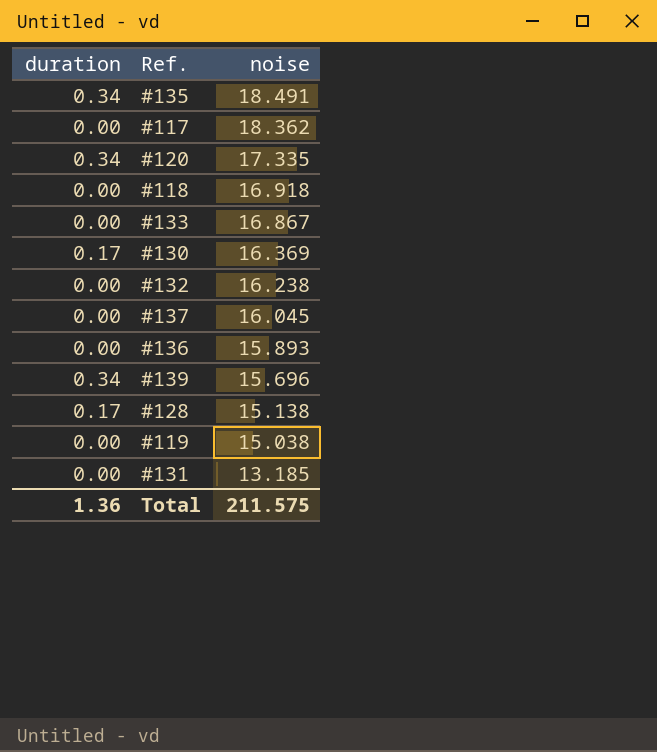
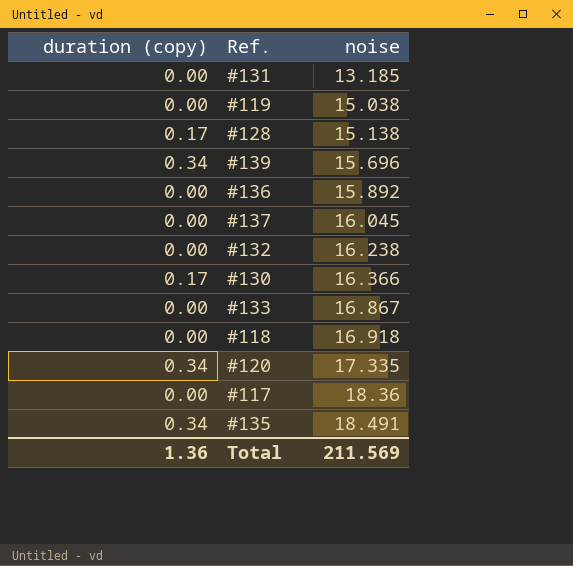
row order: noise descending -> noise ascending
column name: duration -> duration (copy)
#136 | noise: 15.893 -> 15.892
#130 | noise: 16.369 -> 16.366
#117 | noise: 18.362 -> 18.36
Total | noise: 211.575 -> 211.569

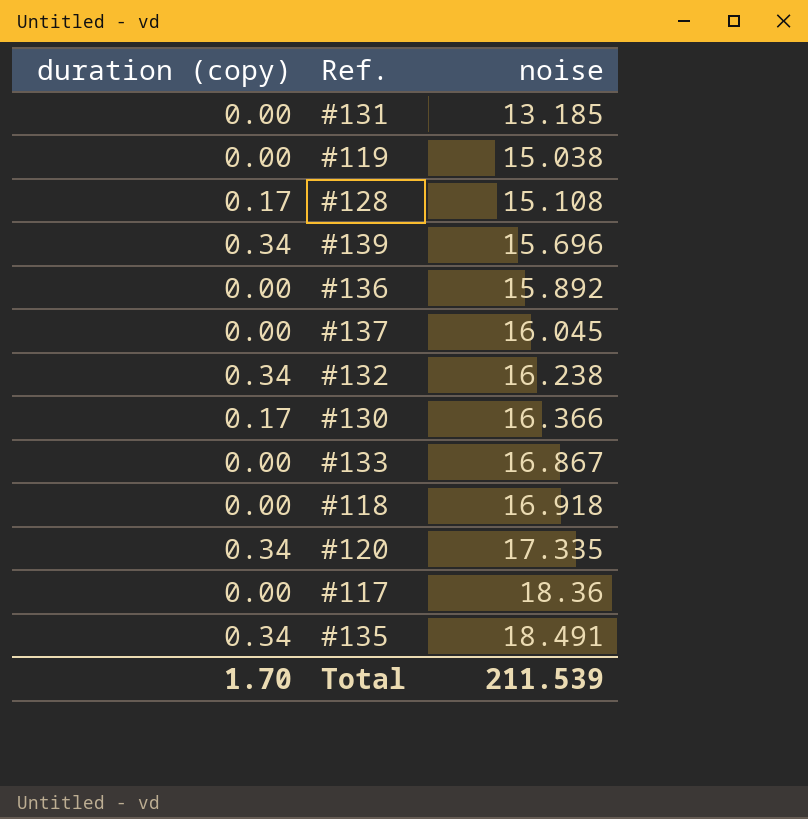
#128 | noise: 15.138 -> 15.108
#132 | duration (copy): 0.00 -> 0.34
Total | duration (copy): 1.36 -> 1.70
Total | noise: 211.569 -> 211.539

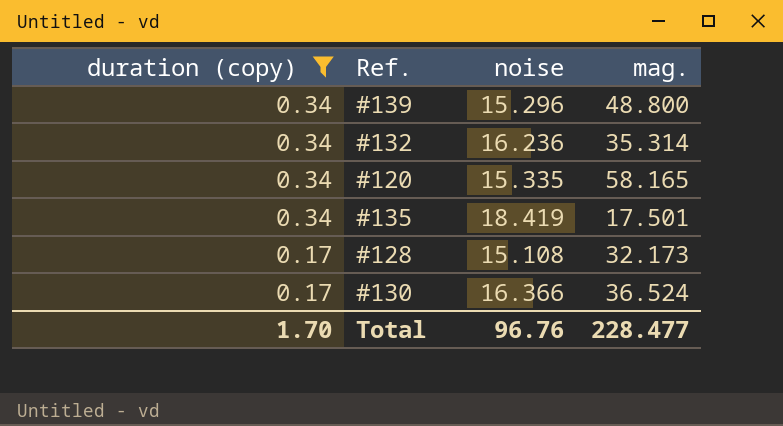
filter: none -> duration (copy) != 0.00
row order: noise ascending -> duration (copy) descending
column mag. | position: none -> 4
#139 | noise: 15.696 -> 15.296
#132 | noise: 16.238 -> 16.236
#120 | noise: 17.335 -> 15.335
#135 | noise: 18.491 -> 18.419
Total | noise: 211.539 -> 96.76

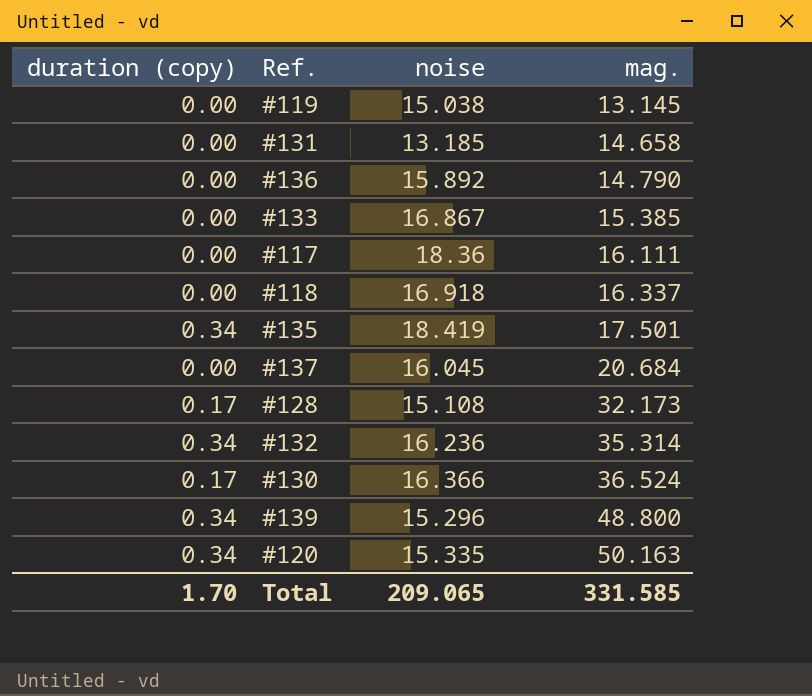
filter: duration (copy) != 0.00 -> none
row order: duration (copy) descending -> mag. ascending
#120 | mag.: 58.165 -> 50.163
Total | noise: 96.76 -> 209.065
Total | mag.: 228.477 -> 331.585

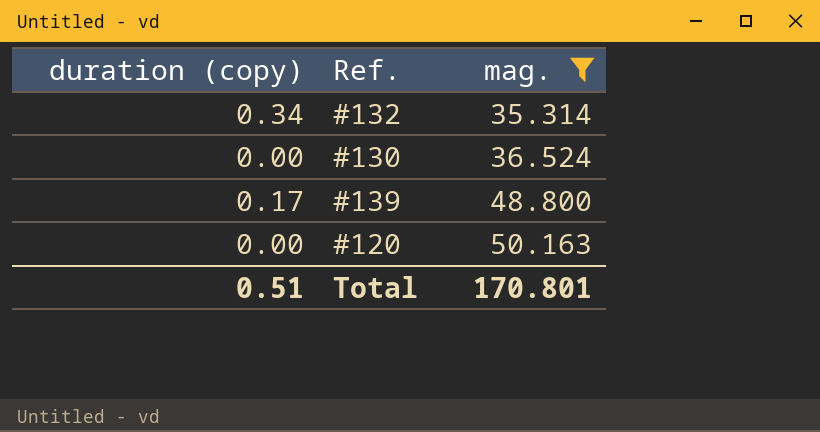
filter: none -> mag. >= 35.314
column noise | position: 3 -> none
#130 | duration (copy): 0.17 -> 0.00
#139 | duration (copy): 0.34 -> 0.17
#120 | duration (copy): 0.34 -> 0.00
Total | duration (copy): 1.70 -> 0.51
Total | mag.: 331.585 -> 170.801

